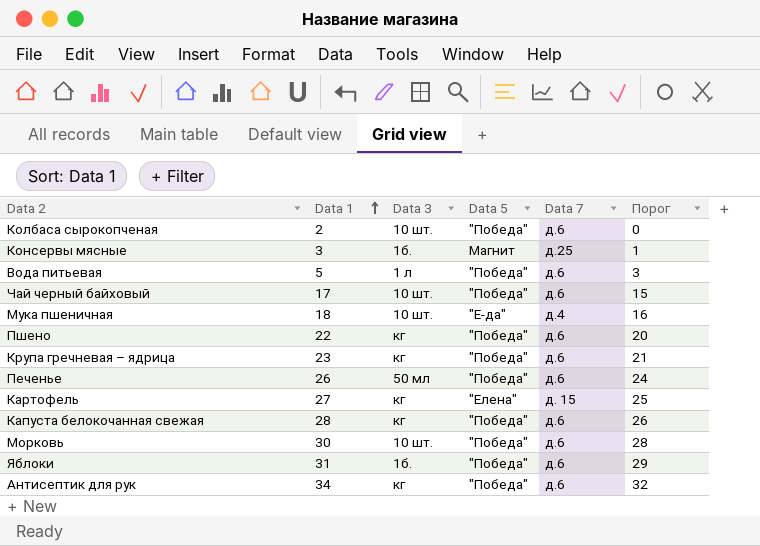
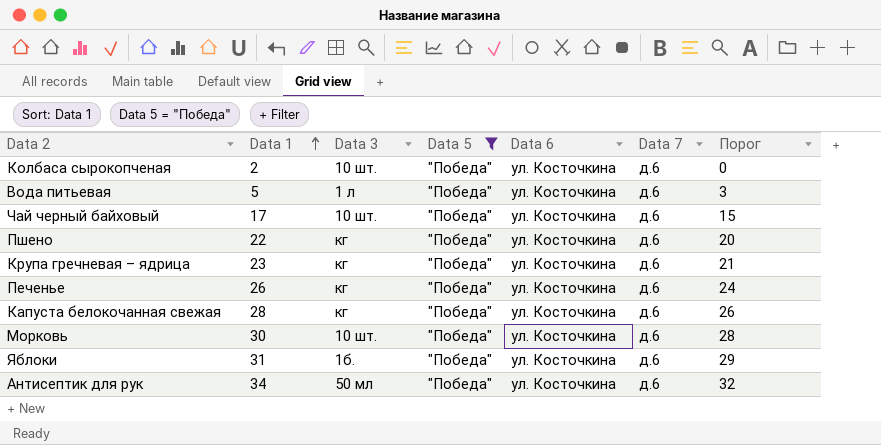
filter: none -> Data 5 = "Победа"
column Data 6 | position: none -> 5
Печенье | Data 3: 50 мл -> кг
Антисептик для рук | Data 3: кг -> 50 мл

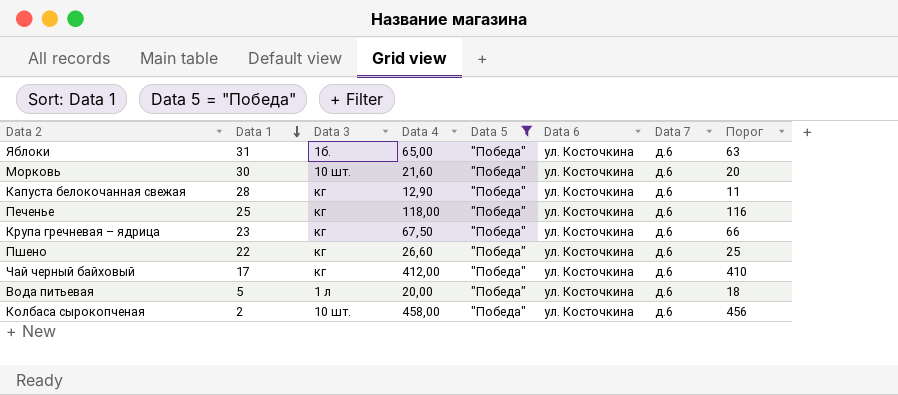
row order: Data 1 ascending -> Data 1 descending
column Data 4 | position: none -> 4
column Порог | formula: [Data 1] - 2 -> [Data 4] - 2
row Антисептик для рук: 34 | 50 мл | "Победа" | ул. Косточкина | д.6 | 32 -> none
Печенье | Data 1: 26 -> 25
Чай черный байховый | Data 3: 10 шт. -> кг

